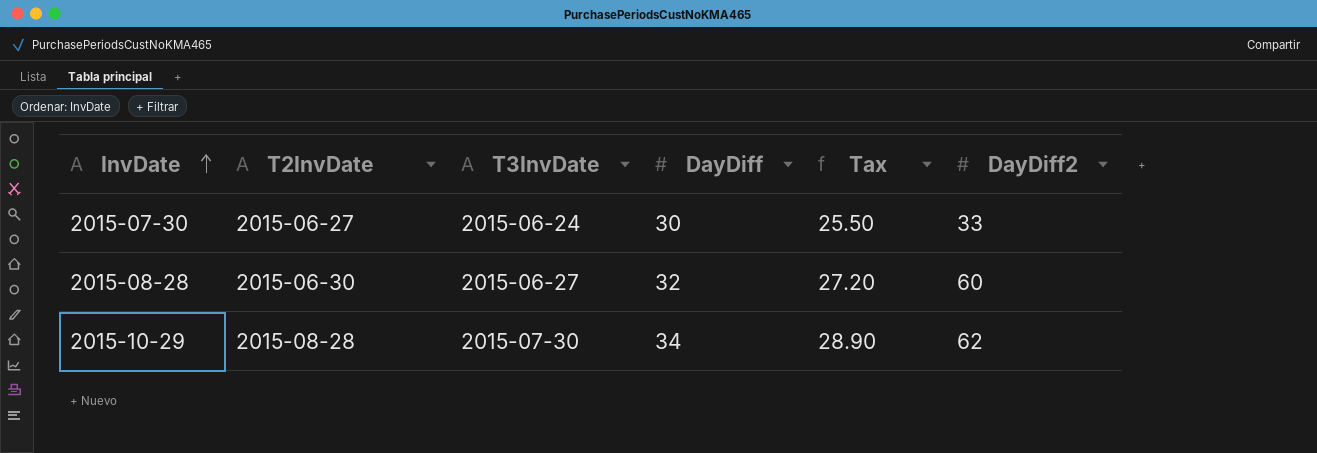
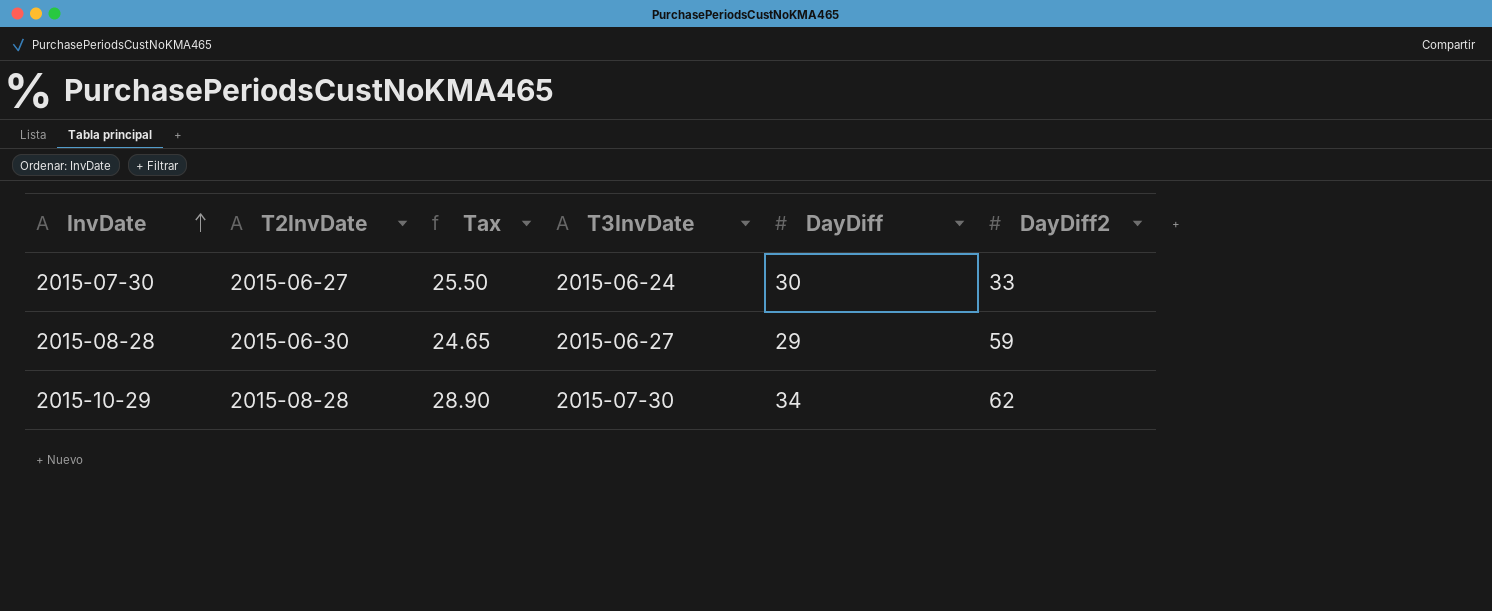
column Tax | position: 5 -> 3
2015-08-28 | Tax: 27.20 -> 24.65
2015-08-28 | DayDiff: 32 -> 29
2015-08-28 | DayDiff2: 60 -> 59

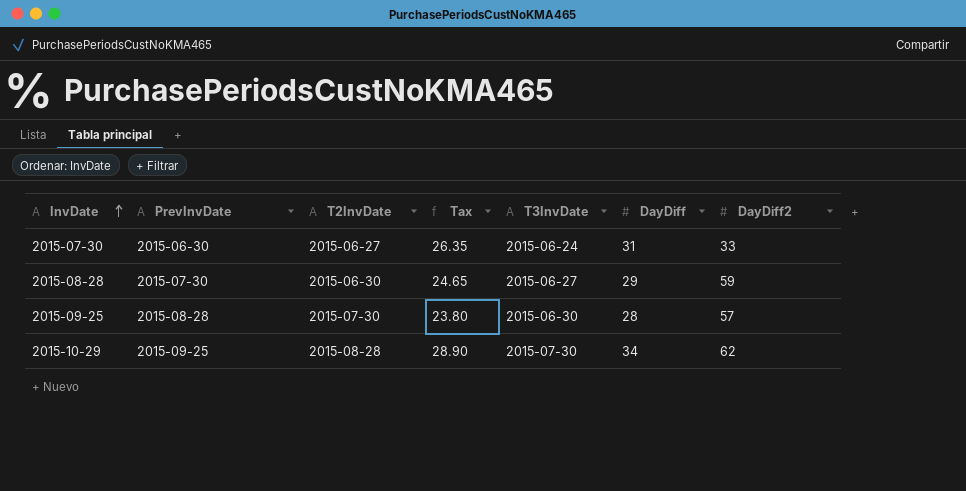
column PrevInvDate | position: none -> 2
2015-07-30 | Tax: 25.50 -> 26.35
2015-07-30 | DayDiff: 30 -> 31
row 2015-09-25: none -> 2015-08-28 | 2015-07-30 | 23.80 | 2015-06-30 | 28 | 57

